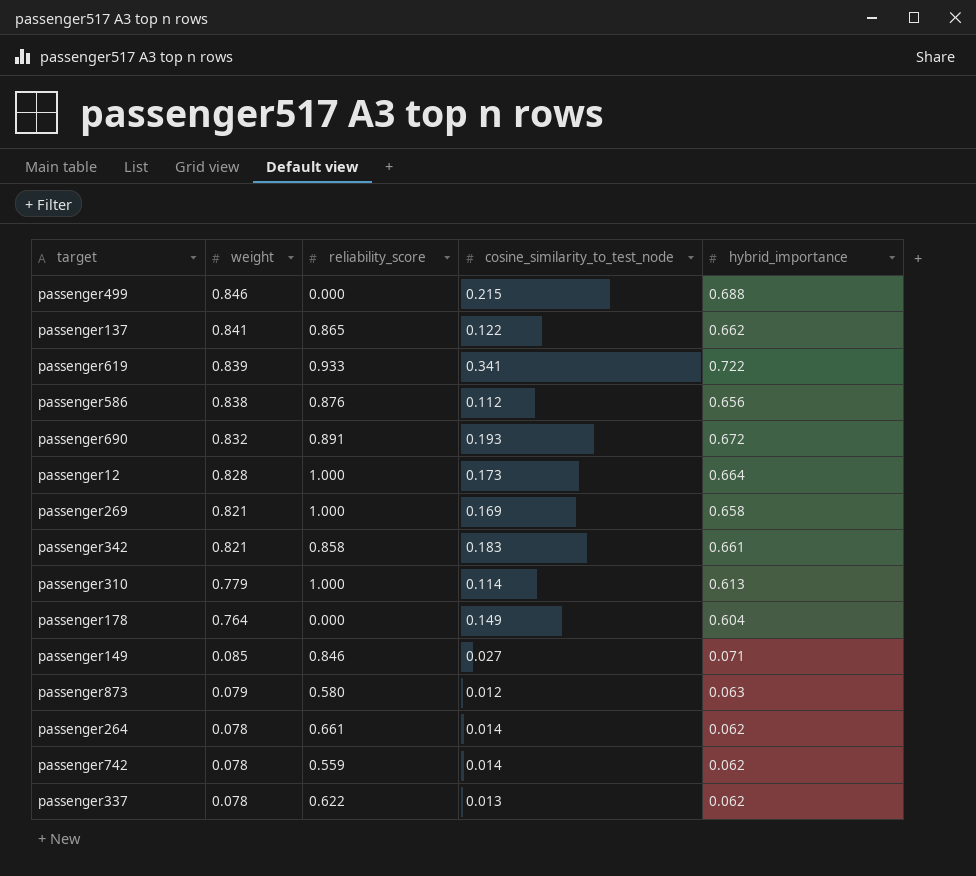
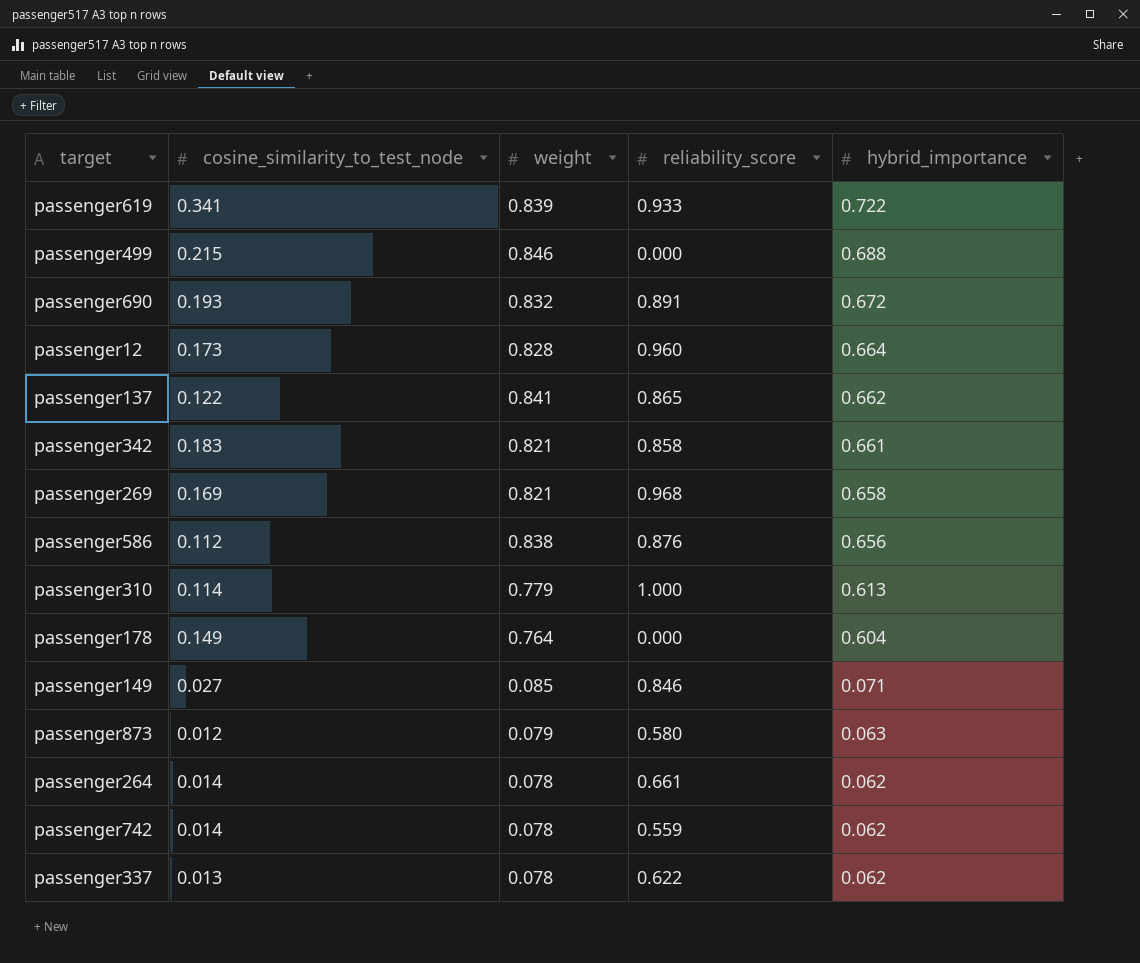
row order: weight descending -> hybrid_importance descending
column cosine_similarity_to_test_node | position: 4 -> 2
passenger12 | reliability_score: 1.000 -> 0.960
passenger269 | reliability_score: 1.000 -> 0.968

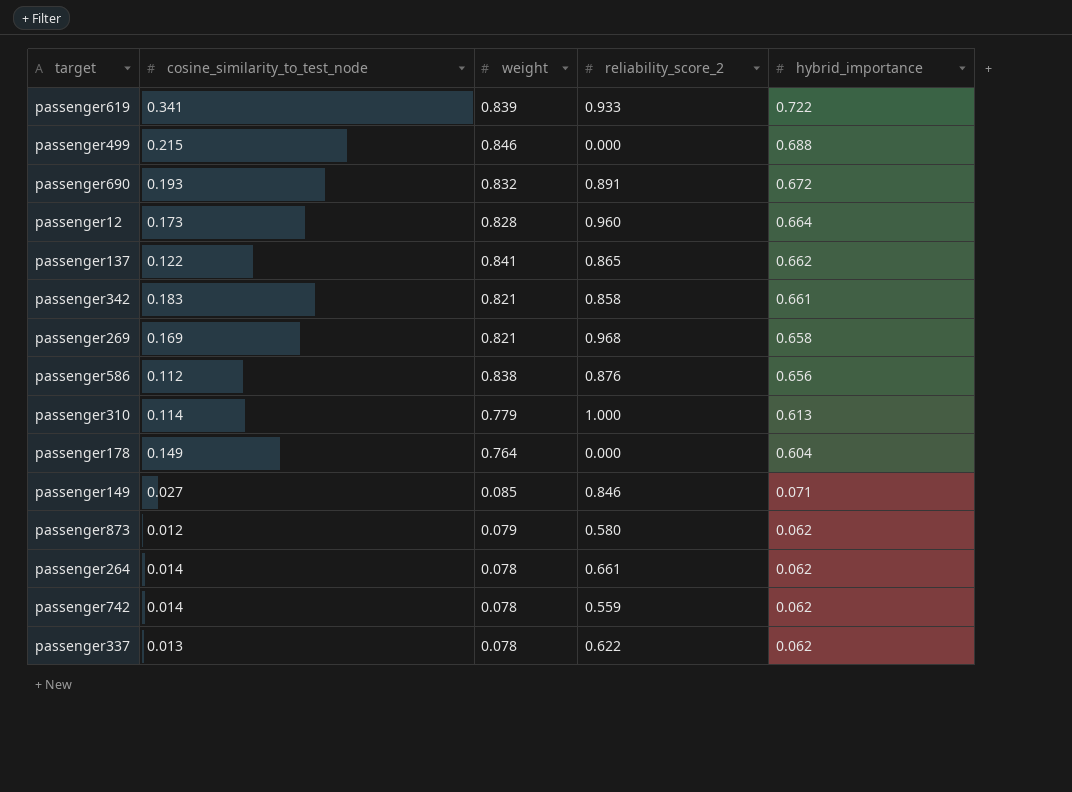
column name: reliability_score -> reliability_score_2
passenger873 | hybrid_importance: 0.063 -> 0.062

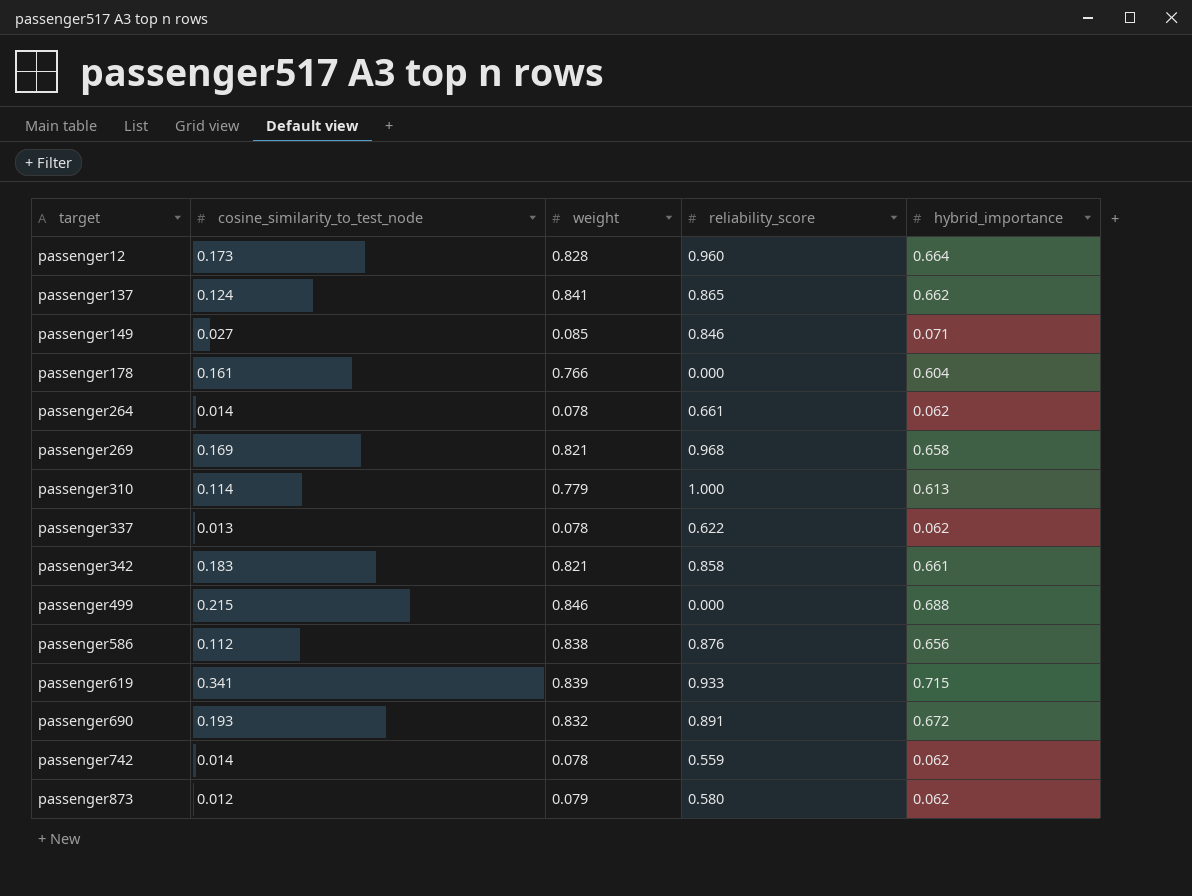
row order: hybrid_importance descending -> target ascending
column name: reliability_score_2 -> reliability_score
passenger137 | cosine_similarity_to_test_node: 0.122 -> 0.124
passenger178 | cosine_similarity_to_test_node: 0.149 -> 0.161
passenger178 | weight: 0.764 -> 0.766
passenger619 | hybrid_importance: 0.722 -> 0.715

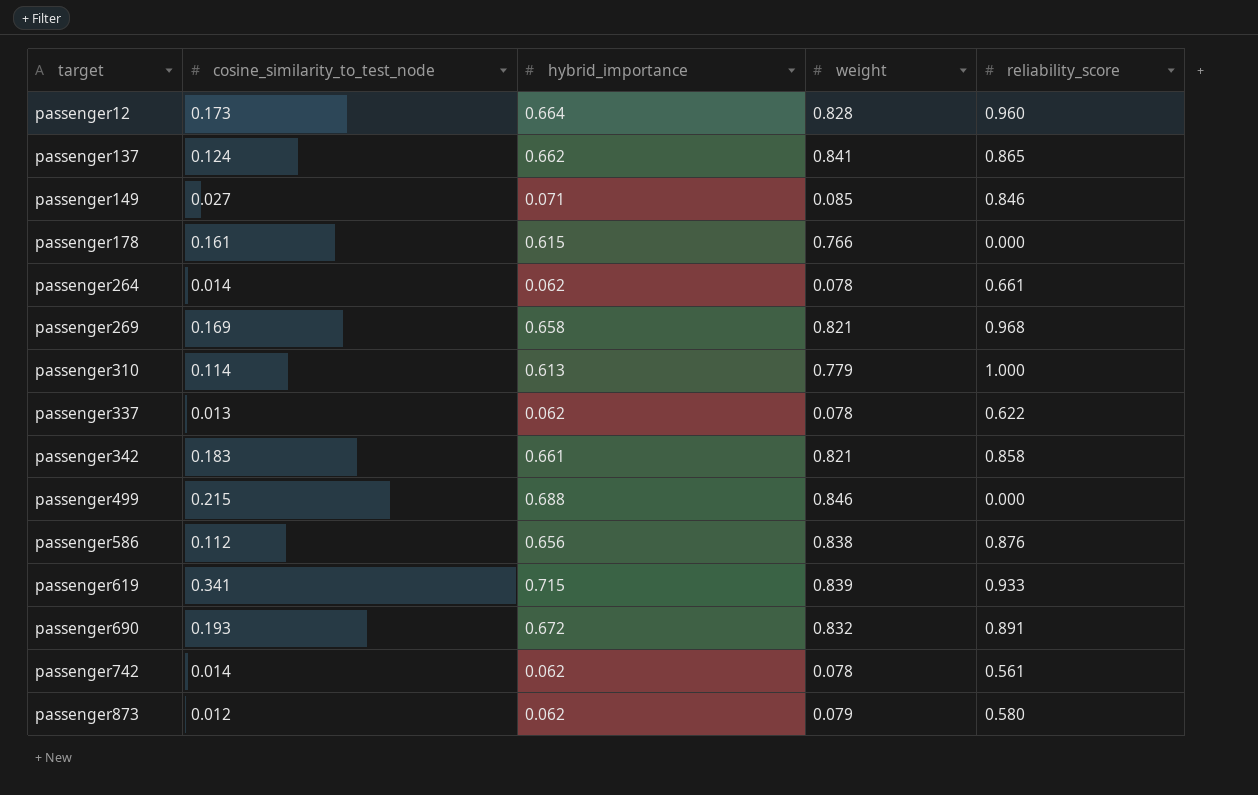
column hybrid_importance | position: 5 -> 3
passenger178 | hybrid_importance: 0.604 -> 0.615
passenger742 | reliability_score: 0.559 -> 0.561

